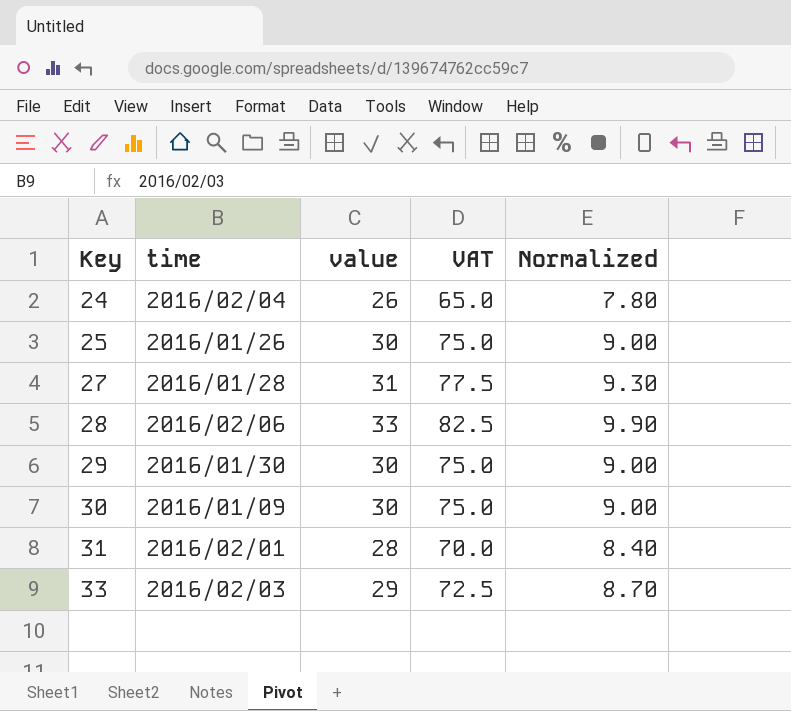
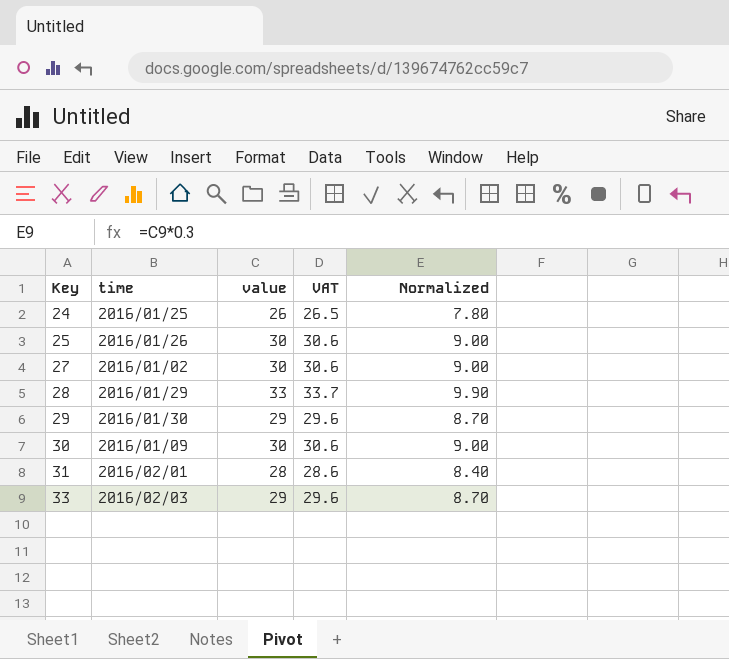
column VAT | formula: [value] * 2.5 -> [value] * 1.02
24 | time: 2016/02/04 -> 2016/01/25
27 | time: 2016/01/28 -> 2016/01/02
27 | value: 31 -> 30
27 | Normalized: 9.30 -> 9.00
28 | time: 2016/02/06 -> 2016/01/29
29 | value: 30 -> 29
29 | Normalized: 9.00 -> 8.70

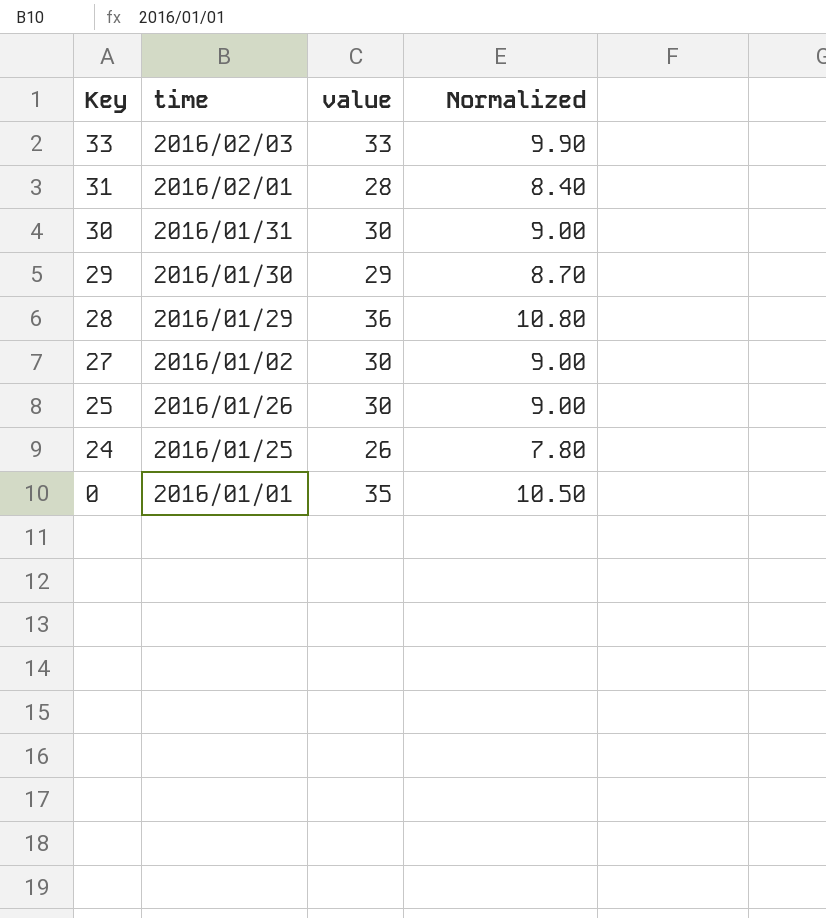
row order: Key ascending -> Key descending
column VAT | formula: [value] * 1.02 -> none
33 | value: 29 -> 33
33 | Normalized: 8.70 -> 9.90
30 | time: 2016/01/09 -> 2016/01/31
28 | value: 33 -> 36
28 | Normalized: 9.90 -> 10.80
row 0: none -> 2016/01/01 | 35 | 10.50

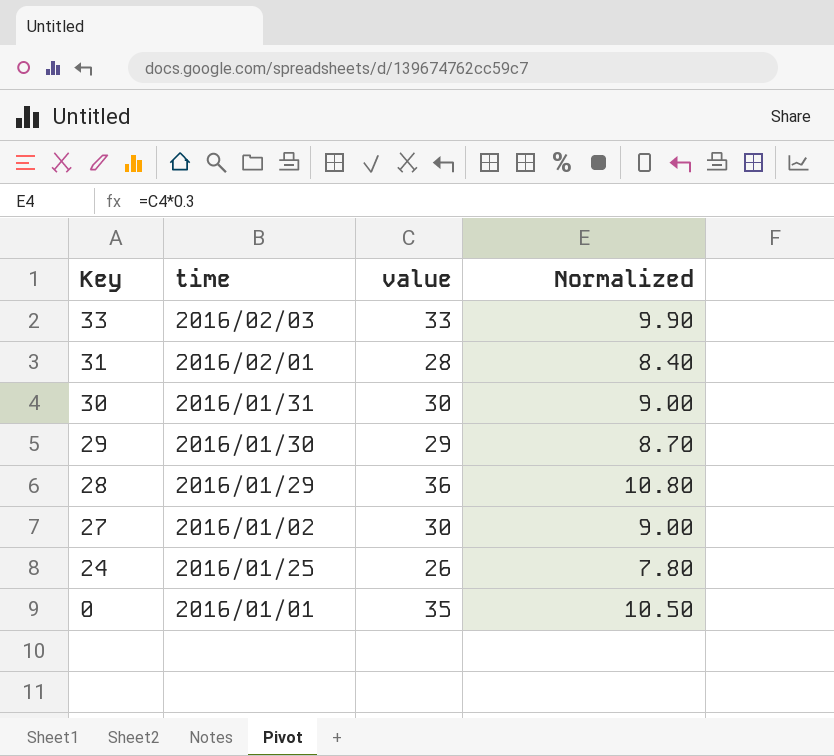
row 25: 2016/01/26 | 30 | 9.00 -> none

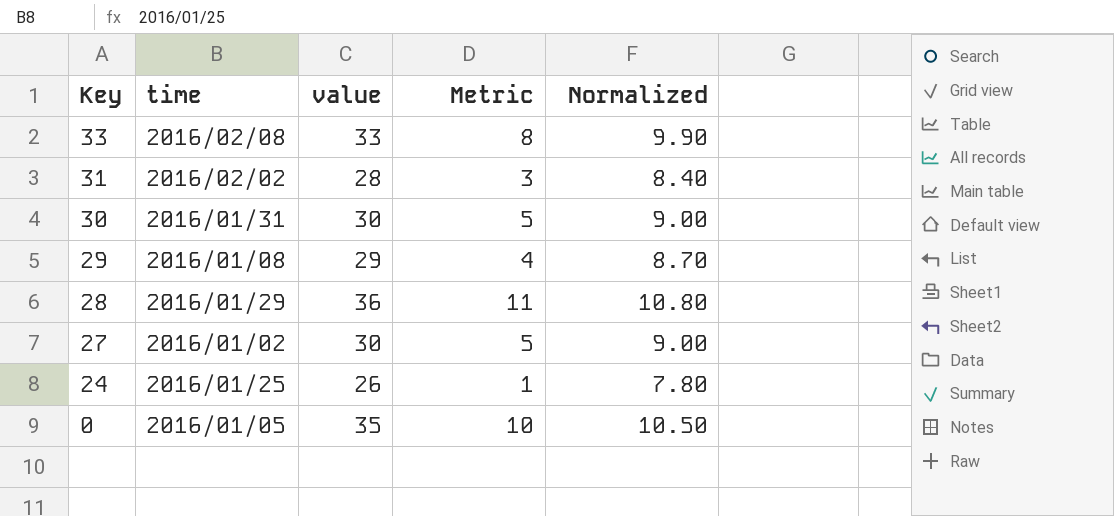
column Metric | formula: none -> [value] - 25
33 | time: 2016/02/03 -> 2016/02/08
31 | time: 2016/02/01 -> 2016/02/02
29 | time: 2016/01/30 -> 2016/01/08
0 | time: 2016/01/01 -> 2016/01/05

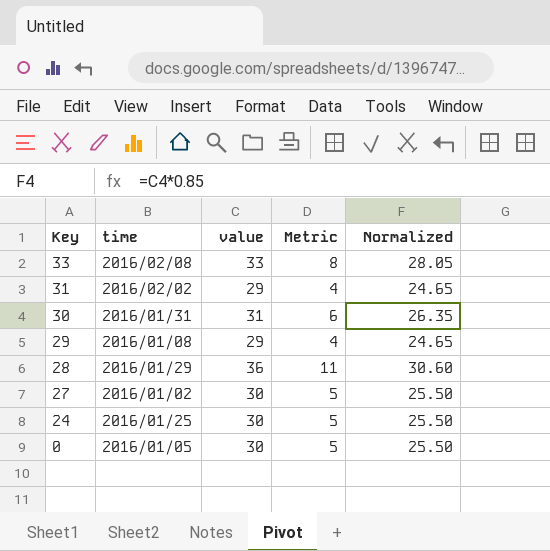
column Normalized | formula: [value] * 0.3 -> [value] * 0.85
31 | value: 28 -> 29
31 | Metric: 3 -> 4
30 | value: 30 -> 31
30 | Metric: 5 -> 6
24 | value: 26 -> 30
24 | Metric: 1 -> 5
0 | value: 35 -> 30
0 | Metric: 10 -> 5

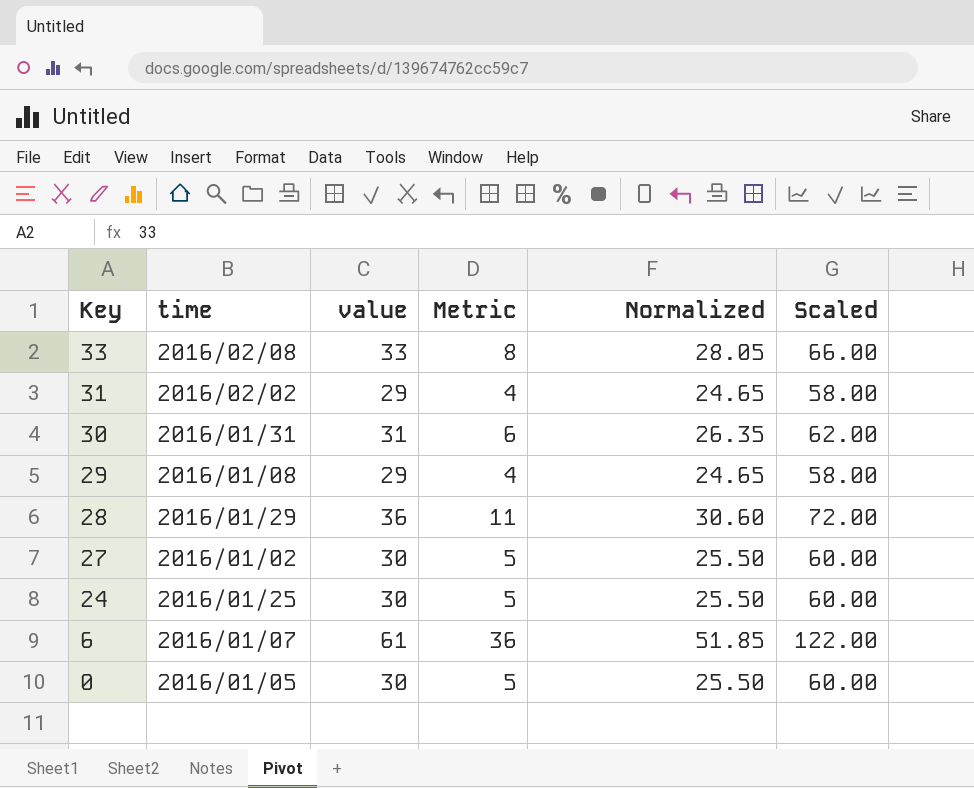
column Scaled | formula: none -> [value] * 2
row 6: none -> 2016/01/07 | 61 | 36 | 51.85 | 122.00

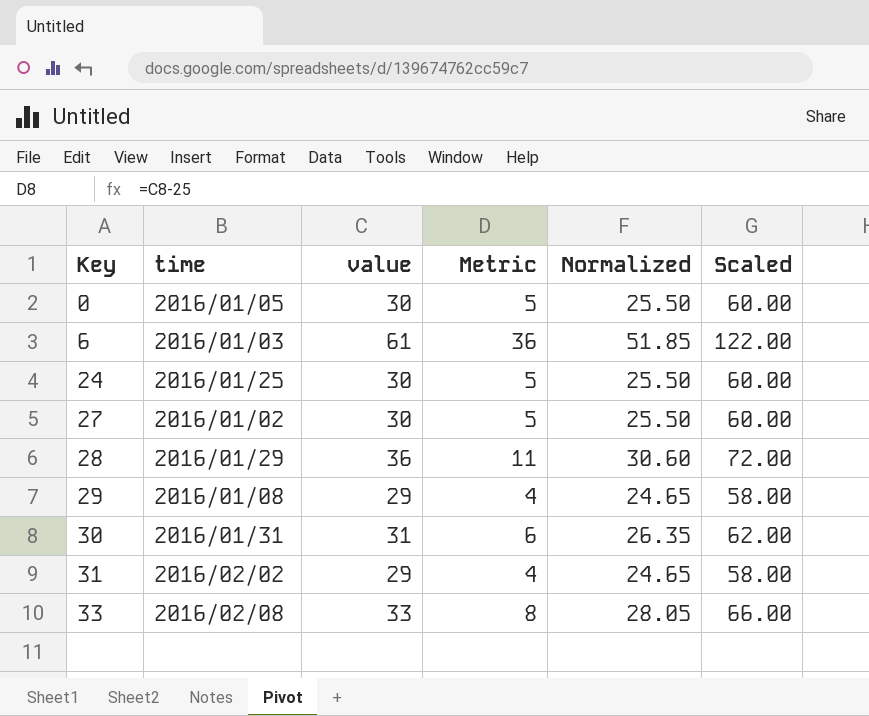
row order: Key descending -> Key ascending
6 | time: 2016/01/07 -> 2016/01/03

